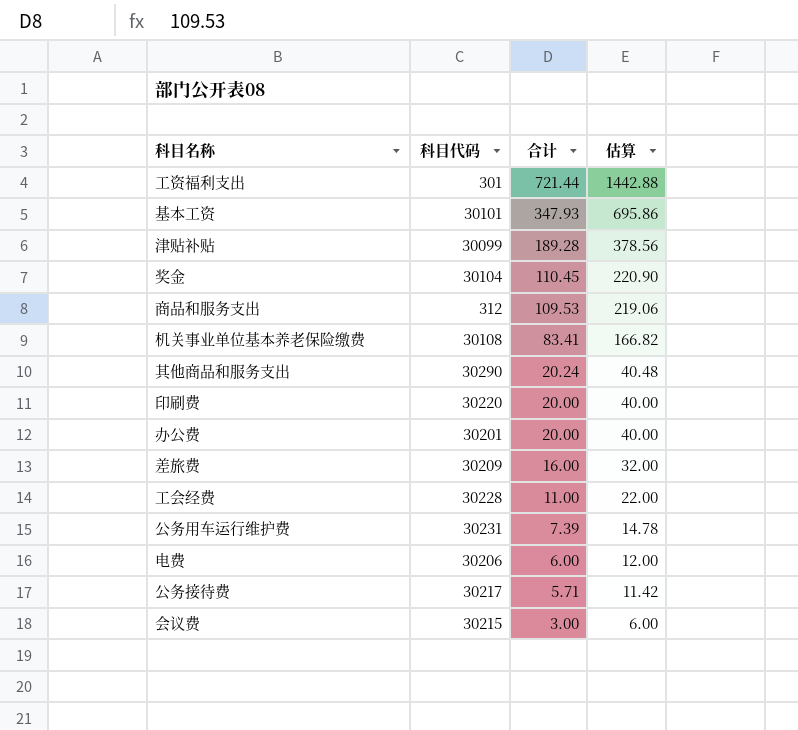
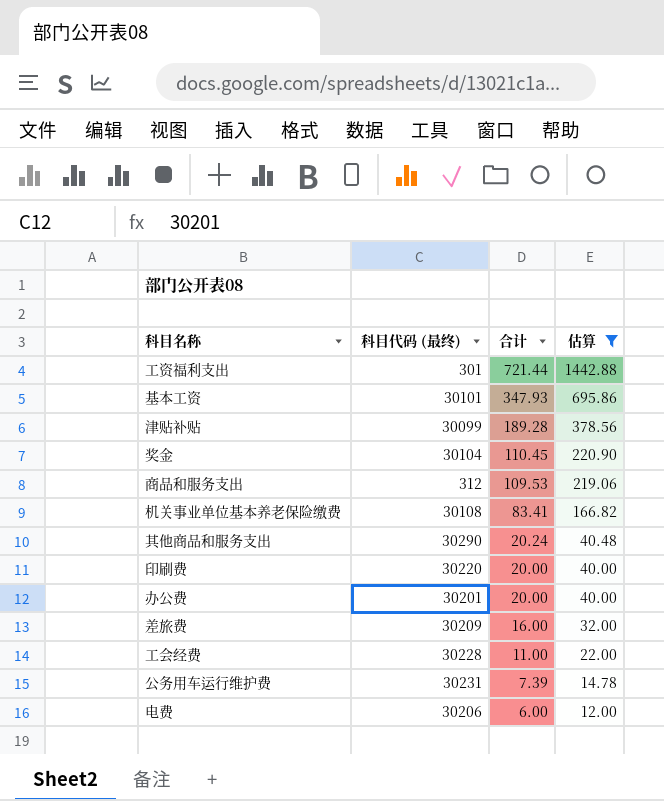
filter: none -> 估算 >= 12.00
column name: 科目代码 -> 科目代码 (最终)

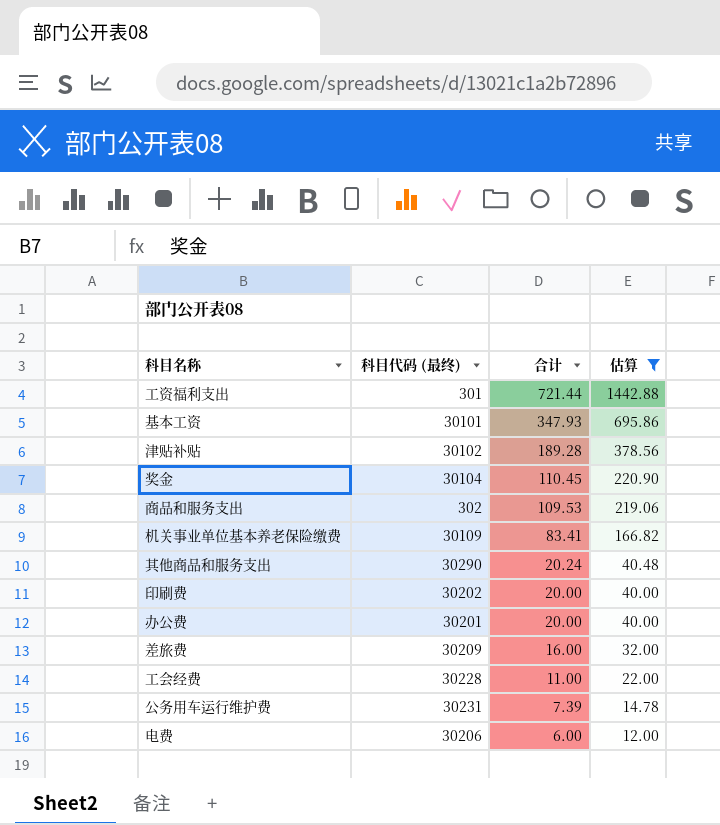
津贴补贴 | 科目代码 (最终): 30099 -> 30102
商品和服务支出 | 科目代码 (最终): 312 -> 302
机关事业单位基本养老保险缴费 | 科目代码 (最终): 30108 -> 30109
印刷费 | 科目代码 (最终): 30220 -> 30202

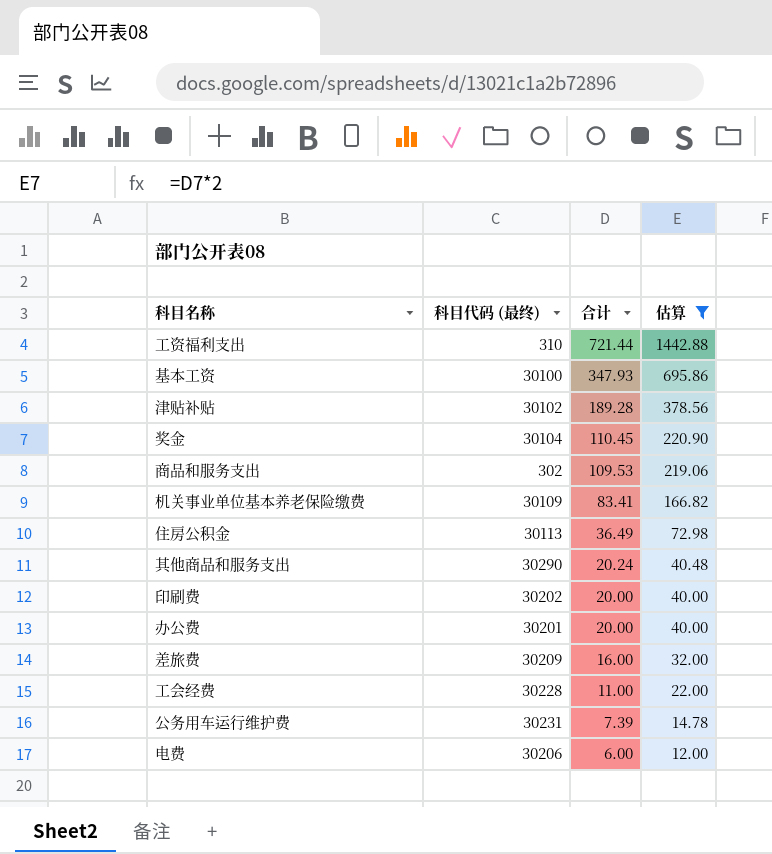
工资福利支出 | 科目代码 (最终): 301 -> 310
基本工资 | 科目代码 (最终): 30101 -> 30100
row 住房公积金: none -> 30113 | 36.49 | 72.98

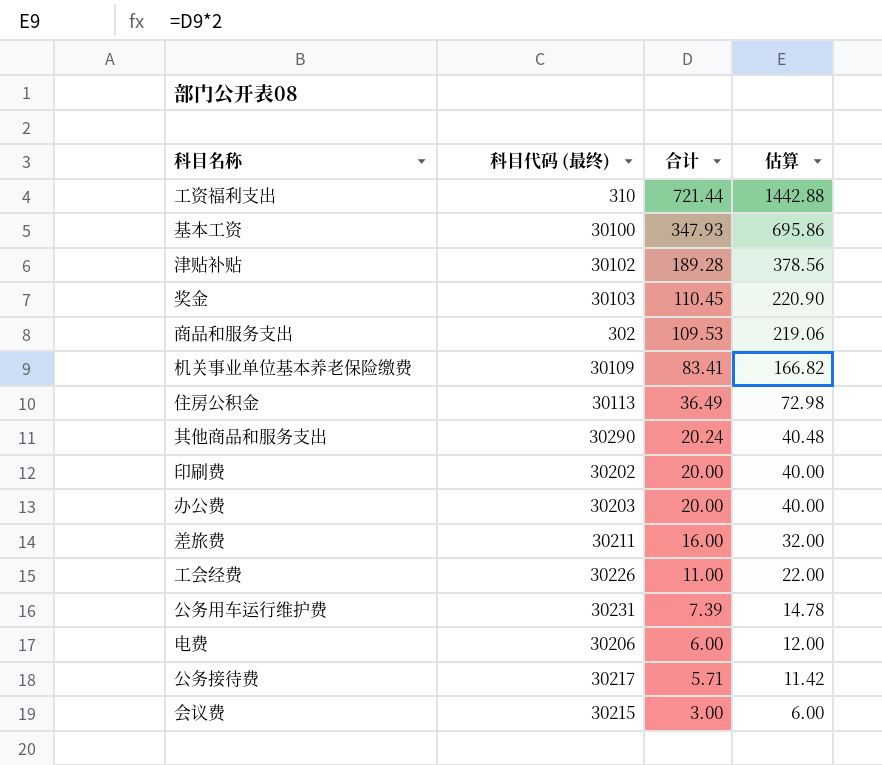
filter: 估算 >= 12.00 -> none
奖金 | 科目代码 (最终): 30104 -> 30103
办公费 | 科目代码 (最终): 30201 -> 30203
差旅费 | 科目代码 (最终): 30209 -> 30211
工会经费 | 科目代码 (最终): 30228 -> 30226

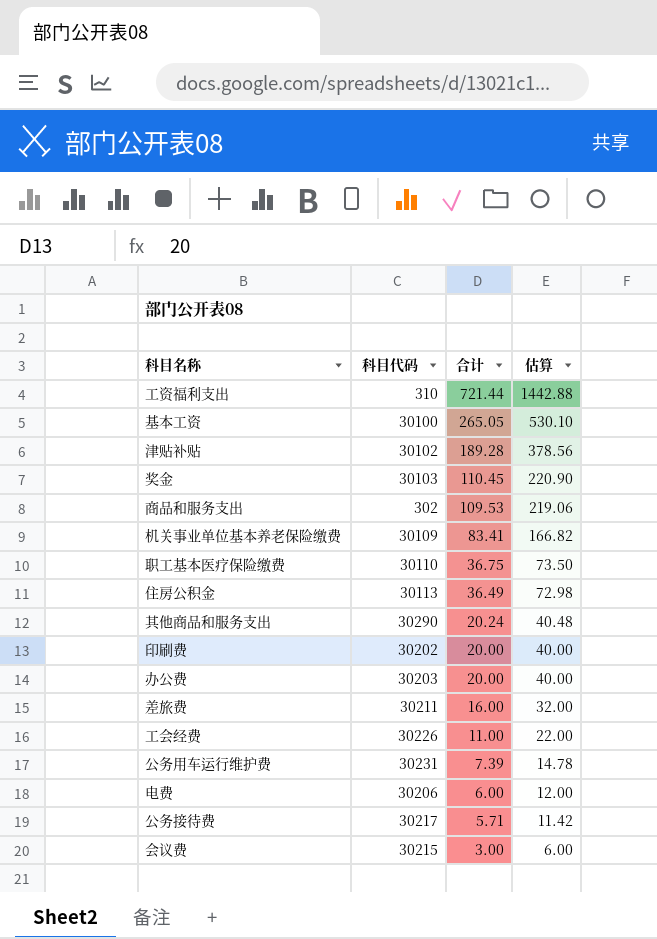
column name: 科目代码 (最终) -> 科目代码
基本工资 | 合计: 347.93 -> 265.05
基本工资 | 估算: 695.86 -> 530.10
row 职工基本医疗保险缴费: none -> 30110 | 36.75 | 73.50

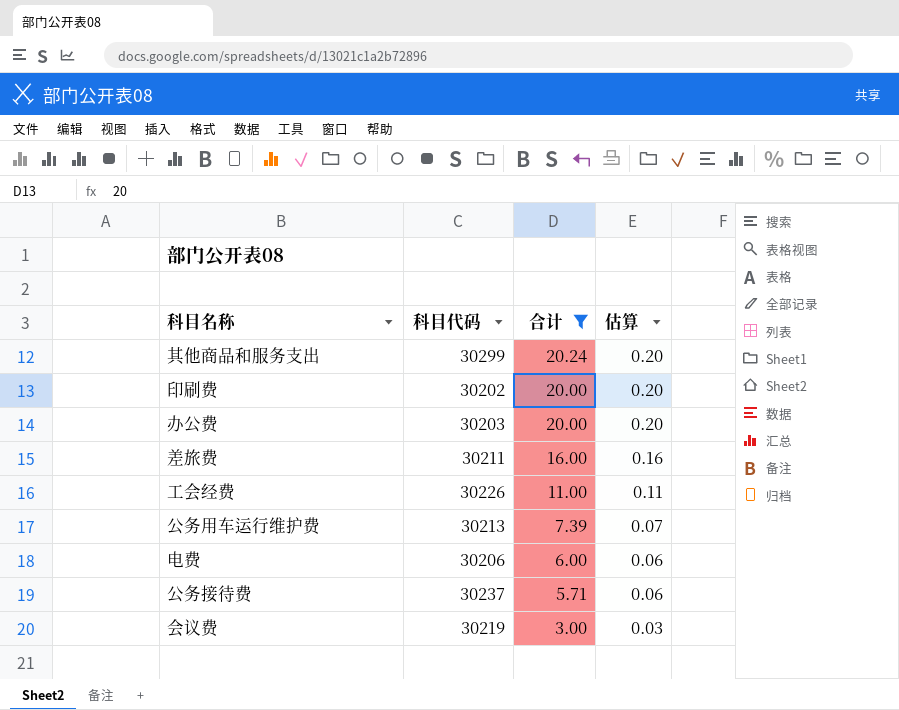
filter: none -> 合计 <= 20.24
column 估算 | formula: [合计] * 2 -> [合计] * 0.01
其他商品和服务支出 | 科目代码: 30290 -> 30299
公务用车运行维护费 | 科目代码: 30231 -> 30213
公务接待费 | 科目代码: 30217 -> 30237
会议费 | 科目代码: 30215 -> 30219

